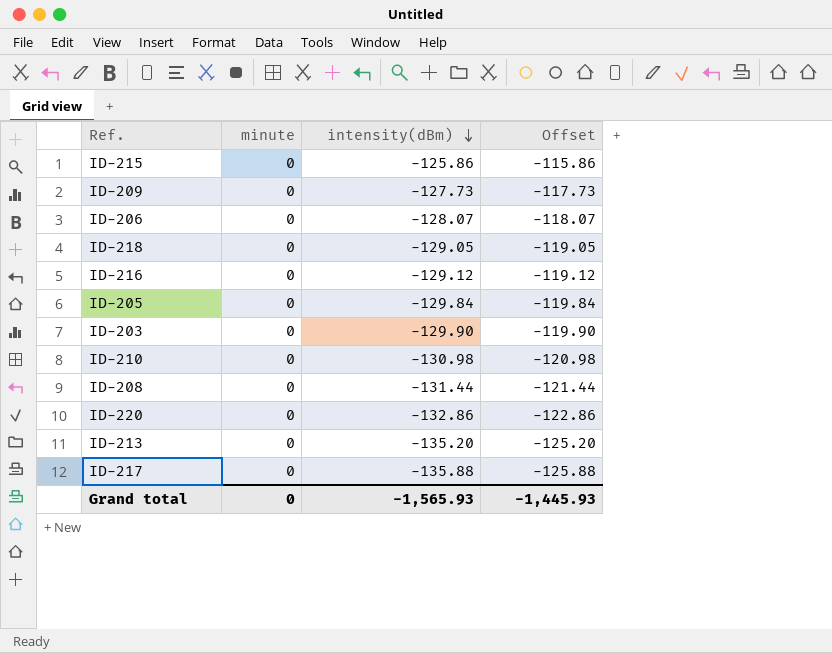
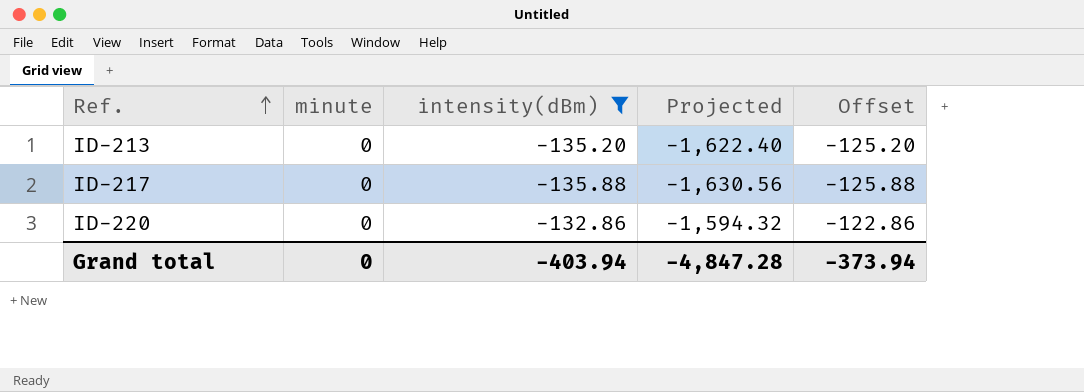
filter: none -> intensity(dBm) <= -132.86
row order: intensity(dBm) descending -> Ref. ascending
column Projected | formula: none -> [intensity(dBm)] * 12
Grand total | intensity(dBm): -1,565.93 -> -403.94
Grand total | Offset: -1,445.93 -> -373.94

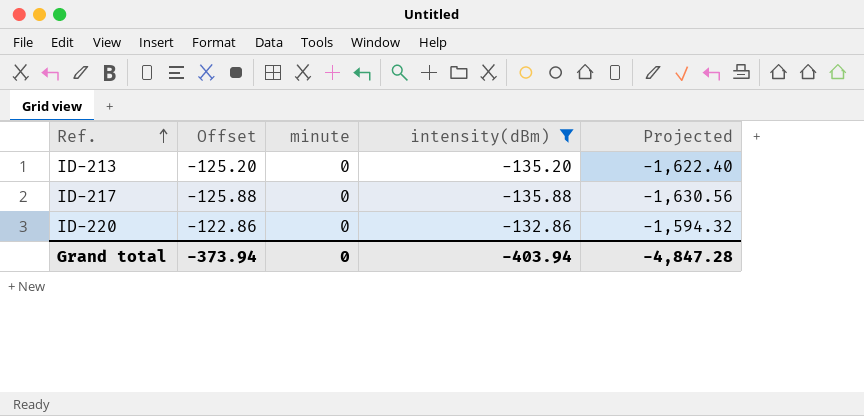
column Offset | position: 5 -> 2

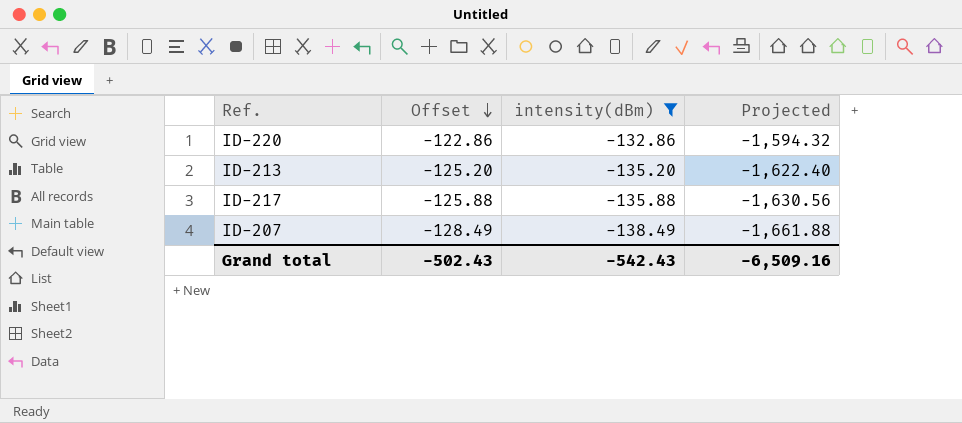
row order: Ref. ascending -> Offset descending
column minute | position: 3 -> none
row ID-207: none -> -128.49 | -138.49 | -1,661.88
Grand total | Offset: -373.94 -> -502.43
Grand total | intensity(dBm): -403.94 -> -542.43
Grand total | Projected: -4,847.28 -> -6,509.16

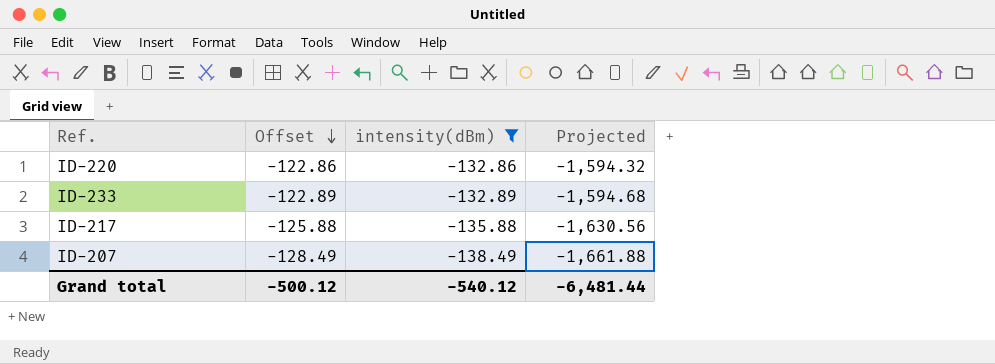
row ID-213: -125.20 | -135.20 | -1,622.40 -> none
row ID-233: none -> -122.89 | -132.89 | -1,594.68
Grand total | Offset: -502.43 -> -500.12
Grand total | intensity(dBm): -542.43 -> -540.12
Grand total | Projected: -6,509.16 -> -6,481.44

